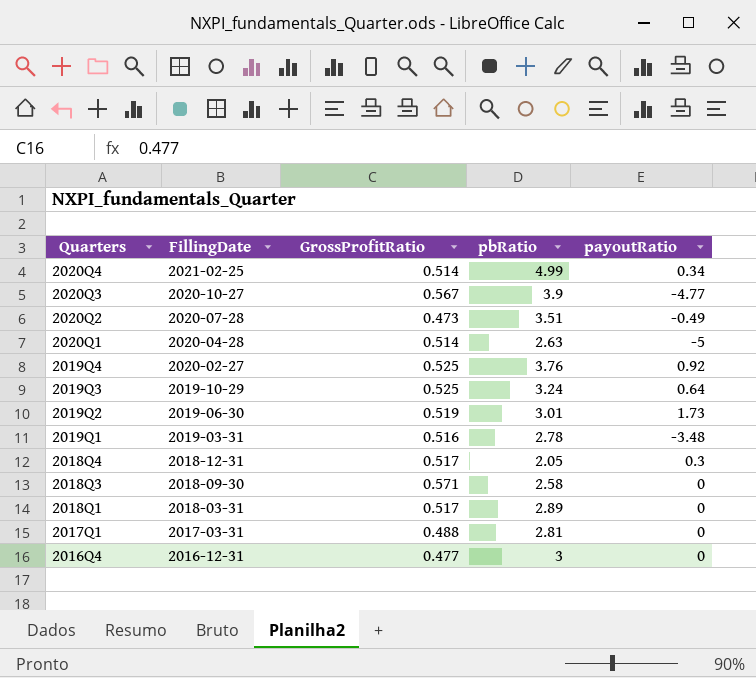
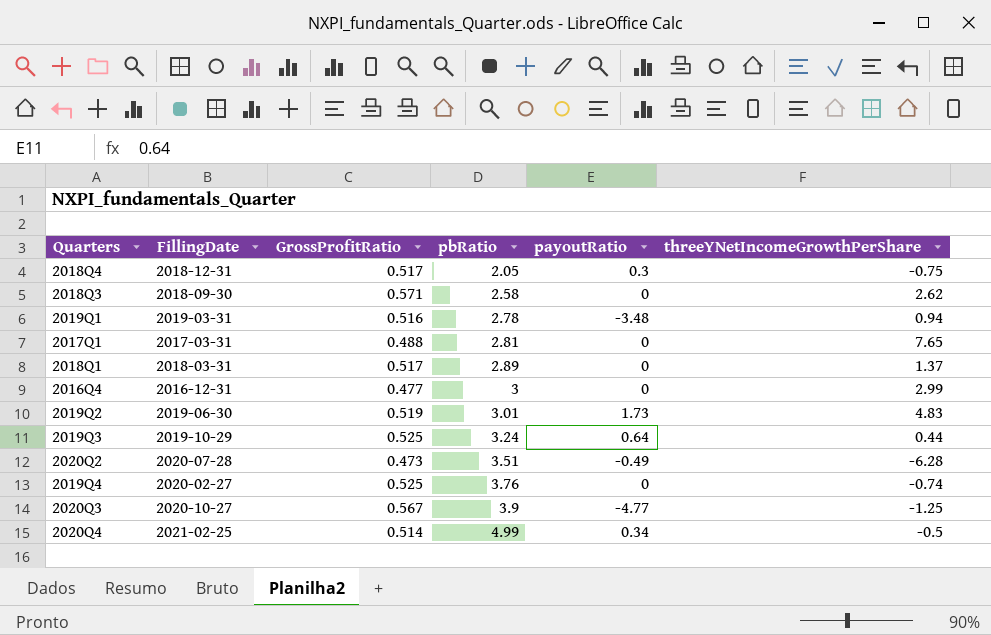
row order: Quarters descending -> pbRatio ascending
column threeYNetIncomeGrowthPerShare | position: none -> 6
row 2020Q1: 2020-04-28 | 0.514 | 2.63 | -5 -> none
2019Q4 | payoutRatio: 0.92 -> 0

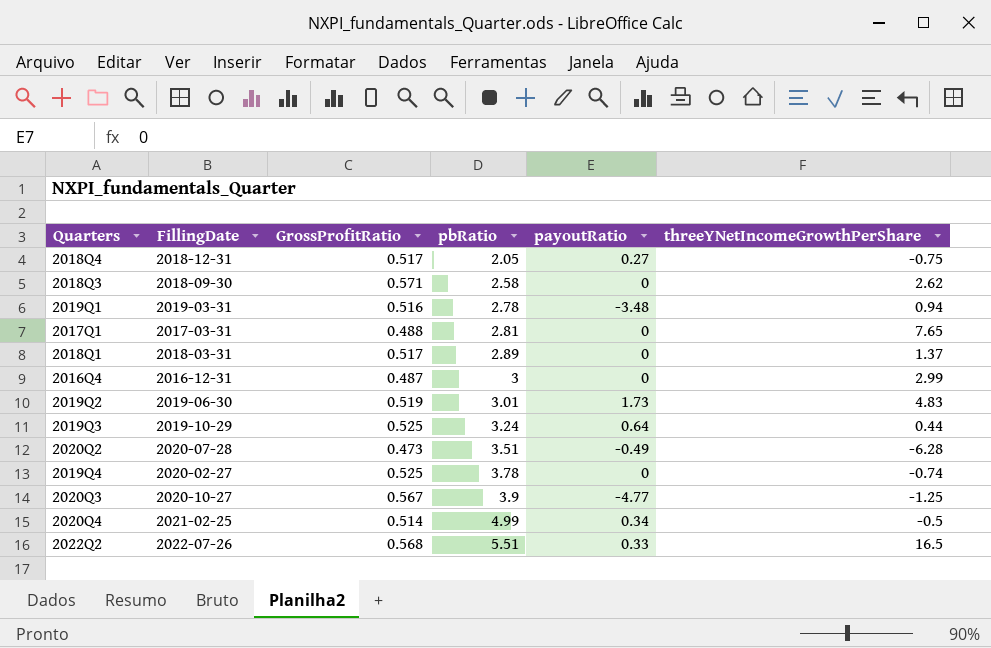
2018Q4 | payoutRatio: 0.3 -> 0.27
2016Q4 | GrossProfitRatio: 0.477 -> 0.487
2019Q4 | pbRatio: 3.76 -> 3.78
row 2022Q2: none -> 2022-07-26 | 0.568 | 5.51 | 0.33 | 16.5

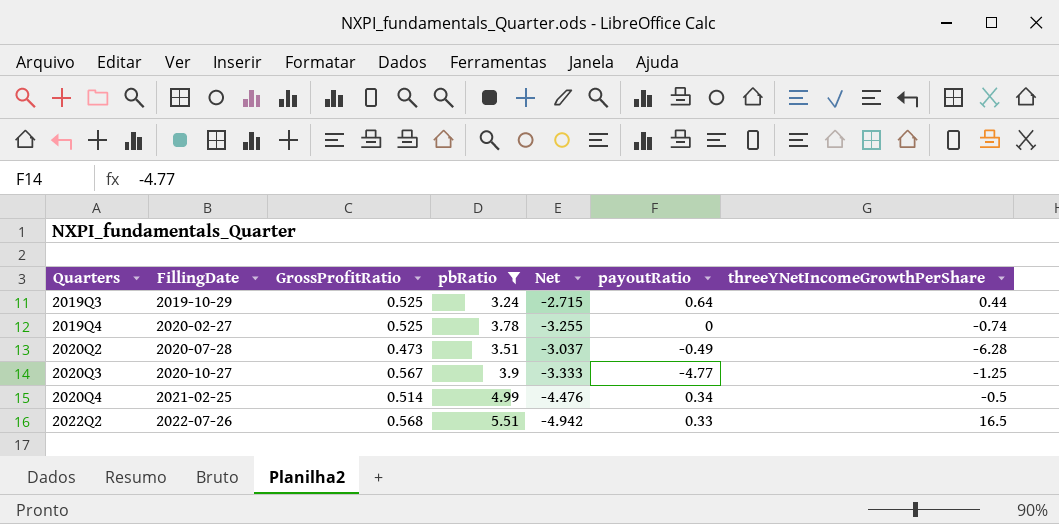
filter: none -> pbRatio >= 3.24
row order: pbRatio ascending -> Quarters ascending
column Net | formula: none -> [GrossProfitRatio] - [pbRatio]

